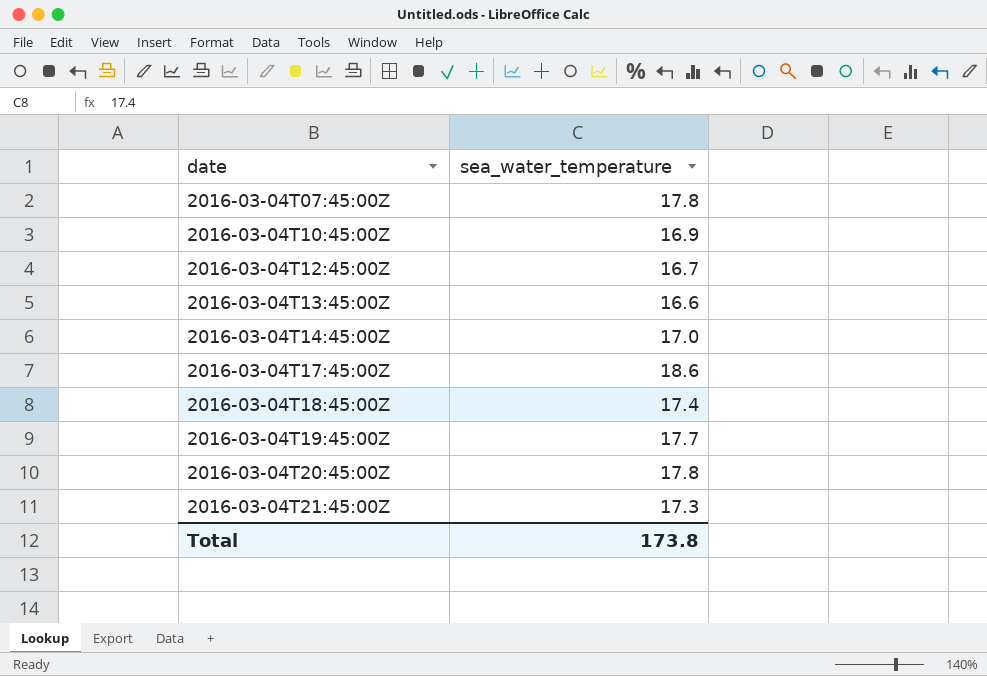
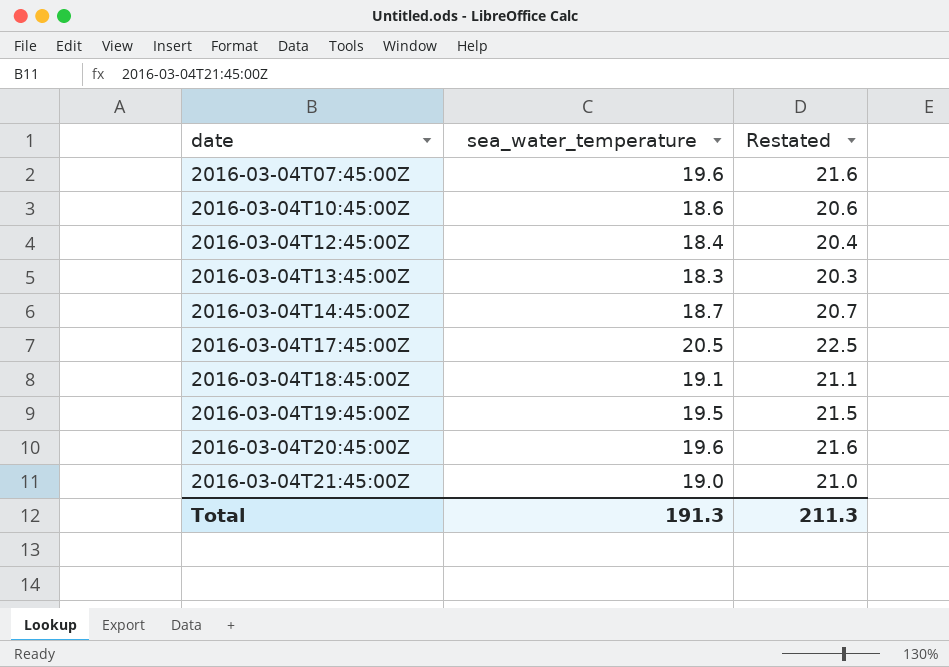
column Restated | formula: none -> [sea_water_temperature] + 2
2016-03-04T07:45:00Z | sea_water_temperature: 17.8 -> 19.6
2016-03-04T10:45:00Z | sea_water_temperature: 16.9 -> 18.6
2016-03-04T12:45:00Z | sea_water_temperature: 16.7 -> 18.4
2016-03-04T13:45:00Z | sea_water_temperature: 16.6 -> 18.3
2016-03-04T14:45:00Z | sea_water_temperature: 17.0 -> 18.7
2016-03-04T17:45:00Z | sea_water_temperature: 18.6 -> 20.5
2016-03-04T18:45:00Z | sea_water_temperature: 17.4 -> 19.1
2016-03-04T19:45:00Z | sea_water_temperature: 17.7 -> 19.5
2016-03-04T20:45:00Z | sea_water_temperature: 17.8 -> 19.6
2016-03-04T21:45:00Z | sea_water_temperature: 17.3 -> 19.0
Total | sea_water_temperature: 173.8 -> 191.3

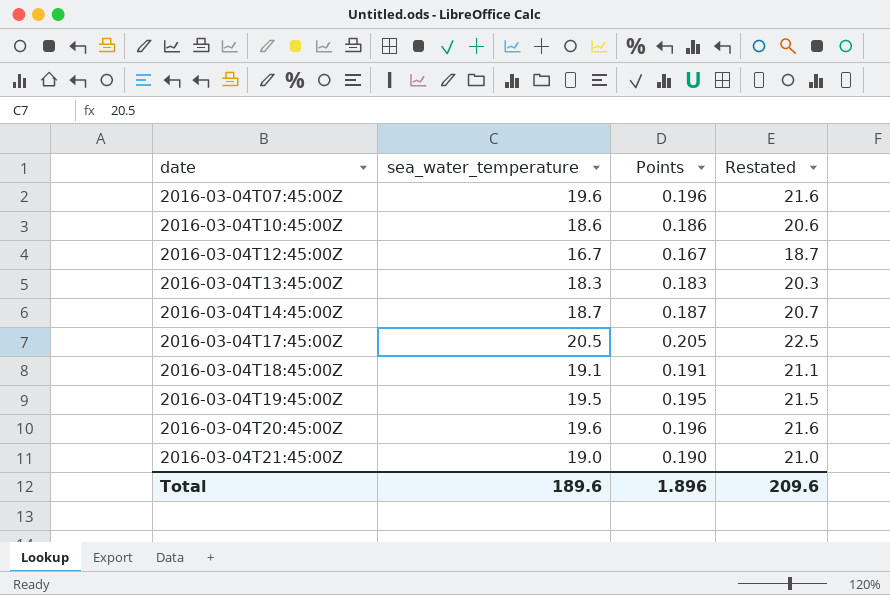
column Points | formula: none -> [sea_water_temperature] * 0.01
2016-03-04T12:45:00Z | sea_water_temperature: 18.4 -> 16.7
2016-03-04T12:45:00Z | Restated: 20.4 -> 18.7
Total | sea_water_temperature: 191.3 -> 189.6
Total | Restated: 211.3 -> 209.6

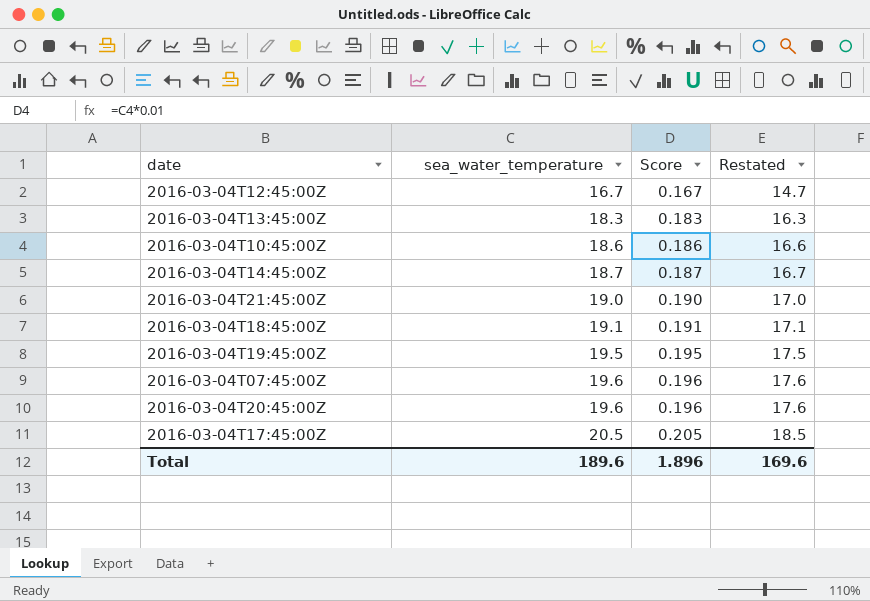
row order: date ascending -> sea_water_temperature ascending
column name: Points -> Score
column Restated | formula: [sea_water_temperature] + 2 -> [sea_water_temperature] - 2
Total | Restated: 209.6 -> 169.6

